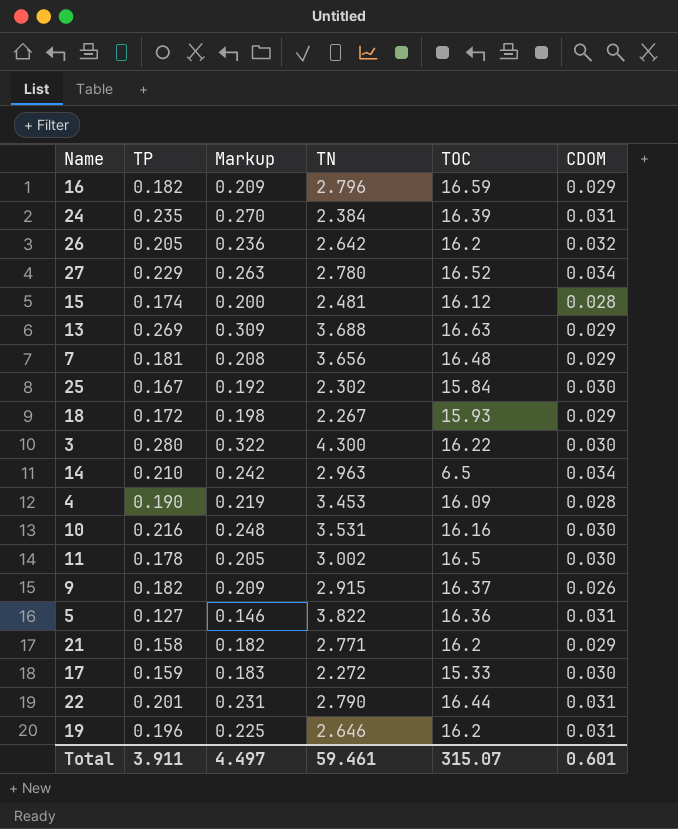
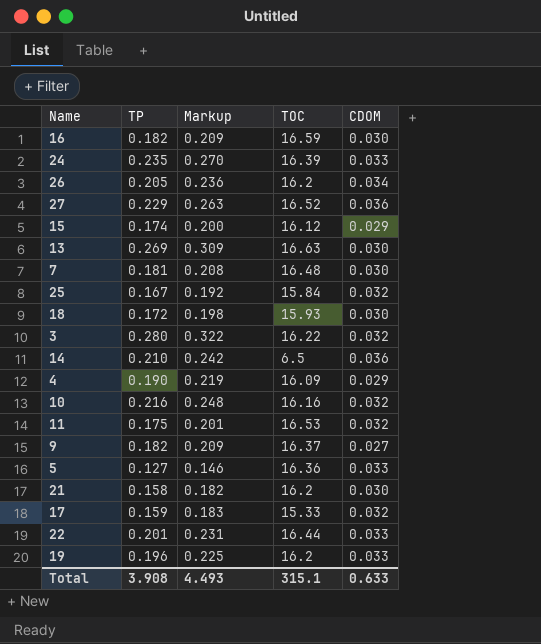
column TN | position: 4 -> none
16 | CDOM: 0.029 -> 0.030
24 | CDOM: 0.031 -> 0.033
26 | CDOM: 0.032 -> 0.034
27 | CDOM: 0.034 -> 0.036
15 | CDOM: 0.028 -> 0.029
13 | CDOM: 0.029 -> 0.030
7 | CDOM: 0.029 -> 0.030
25 | CDOM: 0.030 -> 0.032
18 | CDOM: 0.029 -> 0.030
3 | CDOM: 0.030 -> 0.032
14 | CDOM: 0.034 -> 0.036
4 | CDOM: 0.028 -> 0.029
10 | CDOM: 0.030 -> 0.032
11 | TP: 0.178 -> 0.175
11 | Markup: 0.205 -> 0.201
11 | TOC: 16.5 -> 16.53
11 | CDOM: 0.030 -> 0.032
9 | CDOM: 0.026 -> 0.027
5 | CDOM: 0.031 -> 0.033
21 | CDOM: 0.029 -> 0.030
17 | CDOM: 0.030 -> 0.032
22 | CDOM: 0.031 -> 0.033
19 | CDOM: 0.031 -> 0.033
Total | TP: 3.911 -> 3.908
Total | Markup: 4.497 -> 4.493
Total | TOC: 315.07 -> 315.1
Total | CDOM: 0.601 -> 0.633

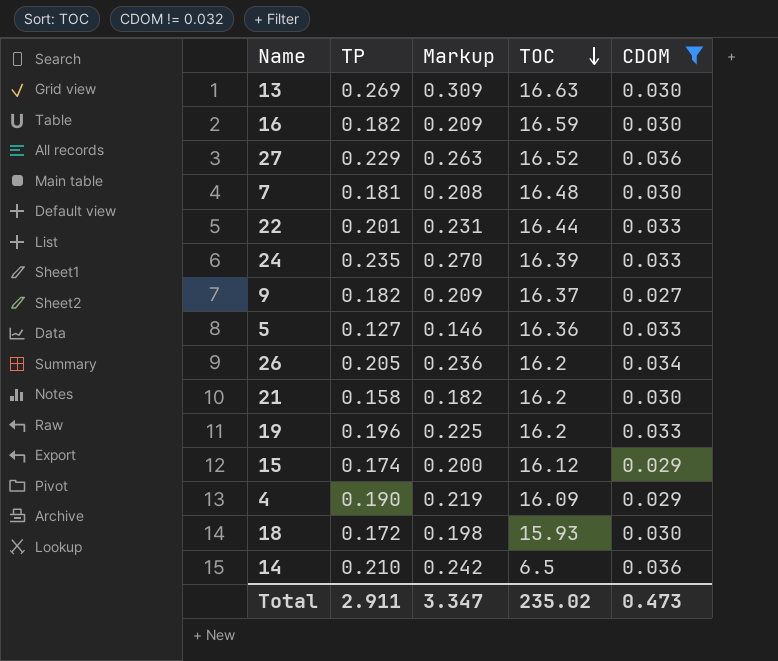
filter: none -> CDOM != 0.032
row order: none -> TOC descending
Total | TP: 3.908 -> 2.911
Total | Markup: 4.493 -> 3.347
Total | TOC: 315.1 -> 235.02
Total | CDOM: 0.633 -> 0.473

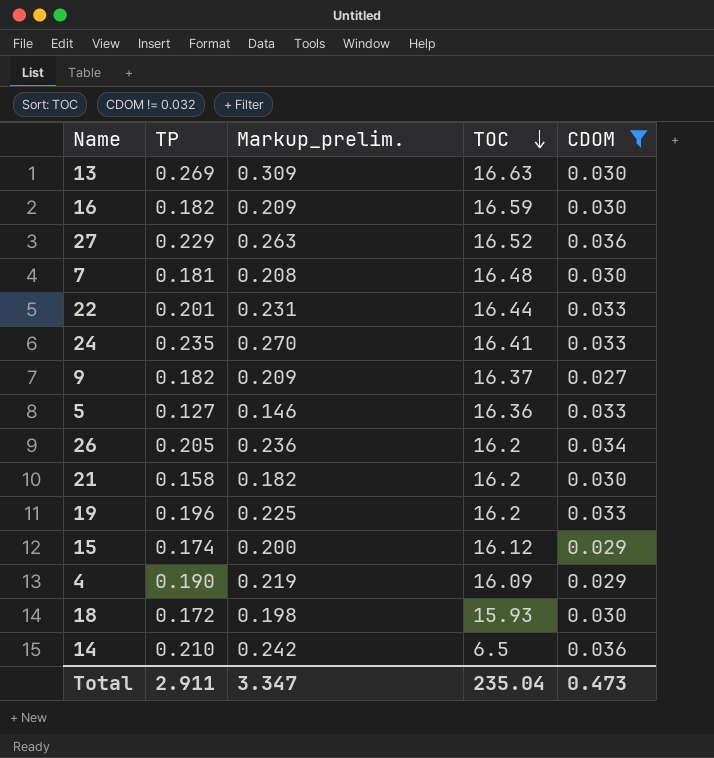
column name: Markup -> Markup_prelim.
24 | TOC: 16.39 -> 16.41
Total | TOC: 235.02 -> 235.04

